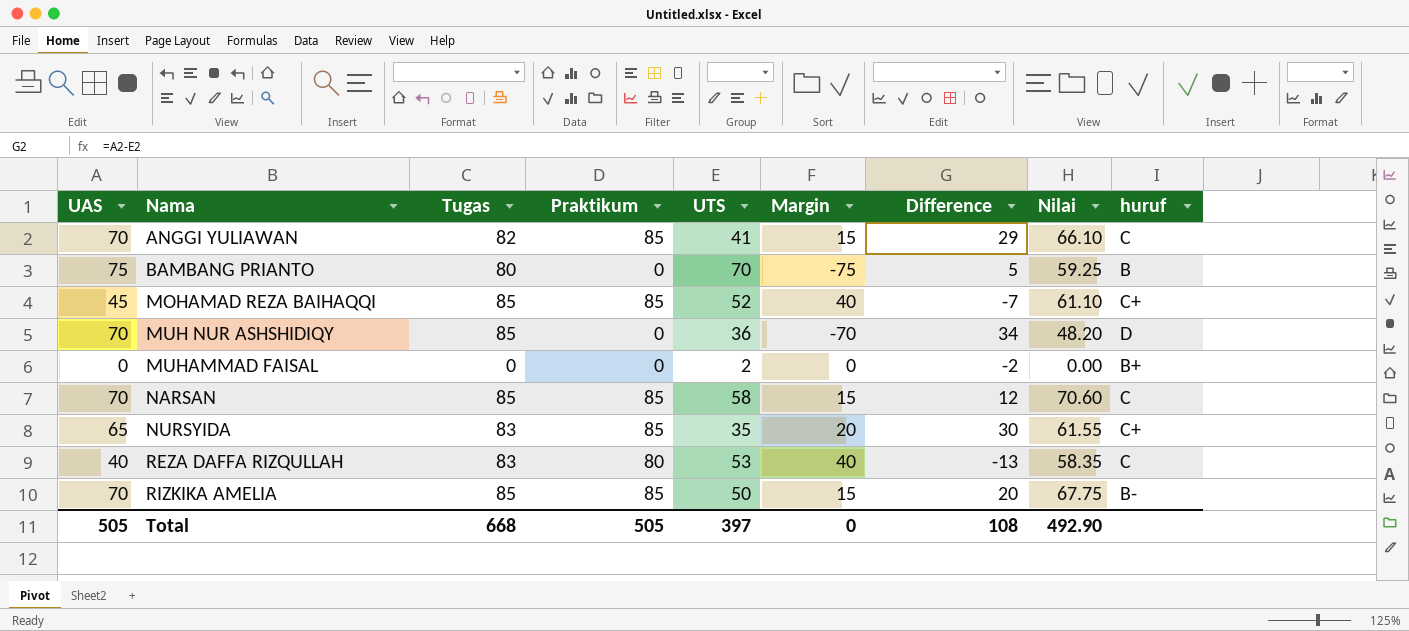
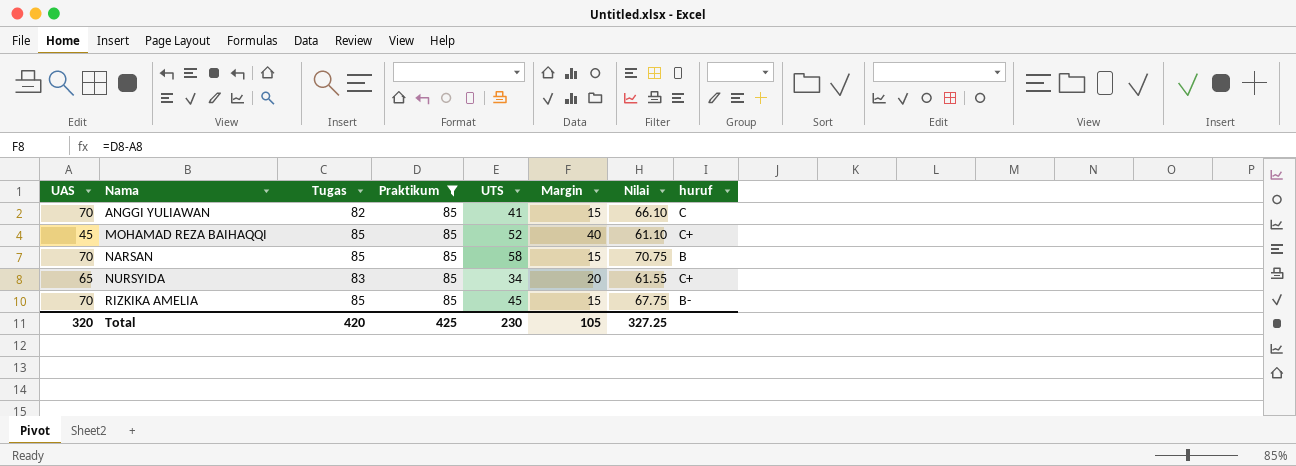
filter: none -> Praktikum = 85
column Difference | formula: [UAS] - [UTS] -> none
NARSAN | Nilai: 70.60 -> 70.75
NARSAN | huruf: C -> B
NURSYIDA | UTS: 35 -> 34
RIZKIKA AMELIA | UTS: 50 -> 45
Total | UAS: 505 -> 320
Total | Tugas: 668 -> 420
Total | Praktikum: 505 -> 425
Total | UTS: 397 -> 230
Total | Margin: 0 -> 105
Total | Nilai: 492.90 -> 327.25

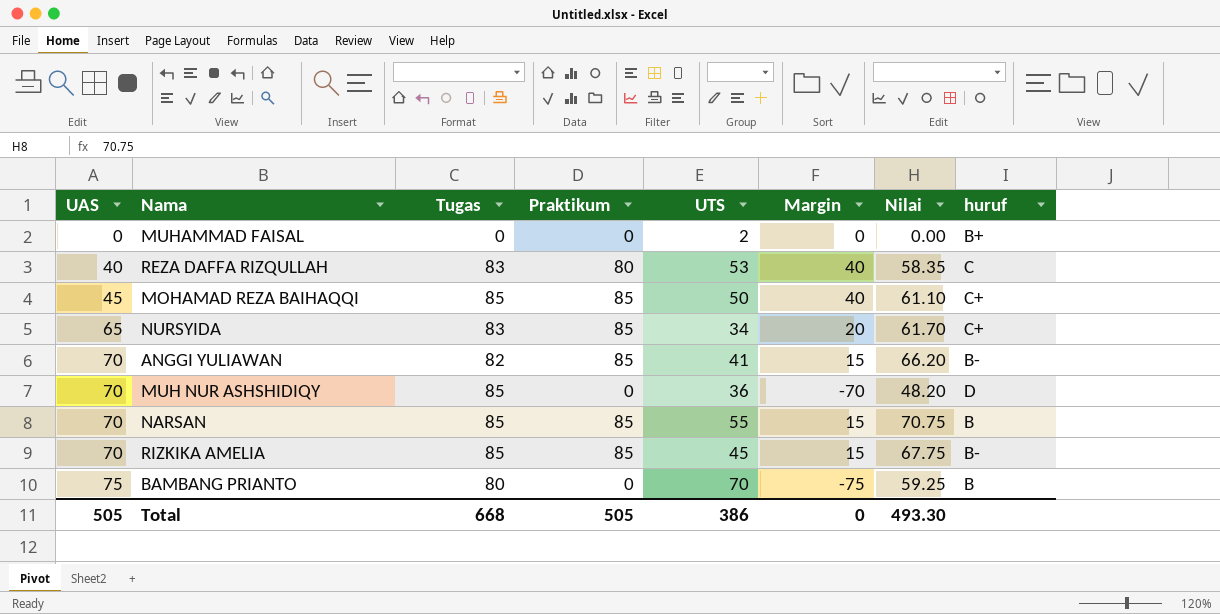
filter: Praktikum = 85 -> none
row order: Nama ascending -> UAS ascending
MOHAMAD REZA BAIHAQQI | UTS: 52 -> 50
NURSYIDA | Nilai: 61.55 -> 61.70
ANGGI YULIAWAN | Nilai: 66.10 -> 66.20
ANGGI YULIAWAN | huruf: C -> B-
NARSAN | UTS: 58 -> 55
Total | UAS: 320 -> 505
Total | Tugas: 420 -> 668
Total | Praktikum: 425 -> 505
Total | UTS: 230 -> 386
Total | Margin: 105 -> 0
Total | Nilai: 327.25 -> 493.30

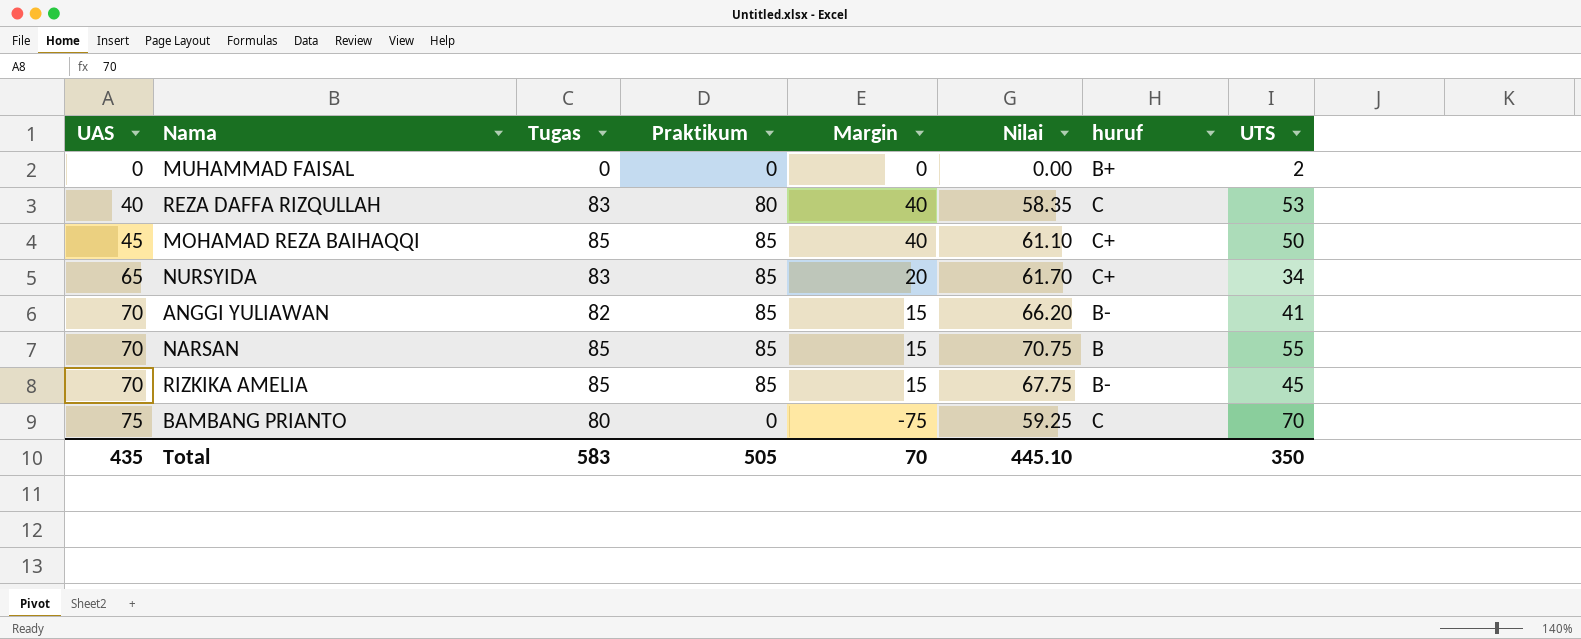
column UTS | position: 5 -> 8
row MUH NUR ASHSHIDIQY: 70 | 85 | 0 | 36 | -70 | 48.20 | D -> none
BAMBANG PRIANTO | huruf: B -> C
Total | UAS: 505 -> 435
Total | Tugas: 668 -> 583
Total | Margin: 0 -> 70
Total | Nilai: 493.30 -> 445.10
Total | UTS: 386 -> 350

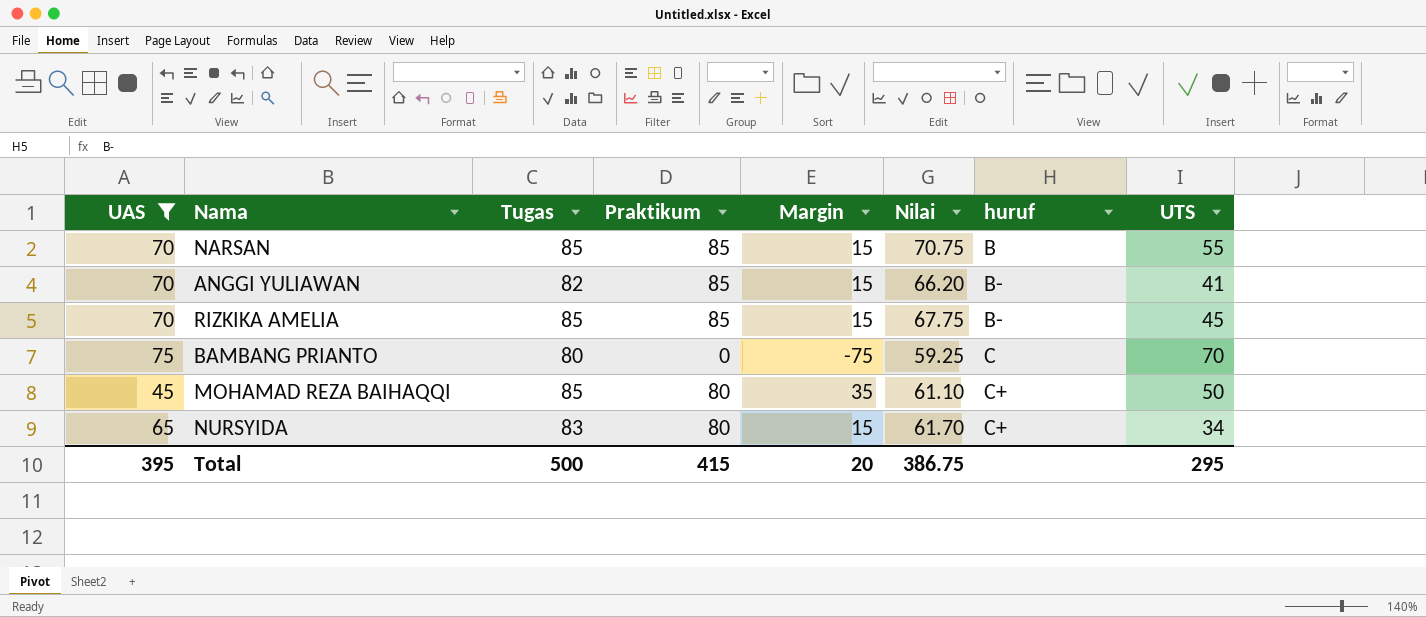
filter: none -> UAS >= 45
row order: UAS ascending -> huruf ascending
MOHAMAD REZA BAIHAQQI | Praktikum: 85 -> 80
MOHAMAD REZA BAIHAQQI | Margin: 40 -> 35
NURSYIDA | Praktikum: 85 -> 80
NURSYIDA | Margin: 20 -> 15
Total | UAS: 435 -> 395
Total | Tugas: 583 -> 500
Total | Praktikum: 505 -> 415
Total | Margin: 70 -> 20
Total | Nilai: 445.10 -> 386.75
Total | UTS: 350 -> 295

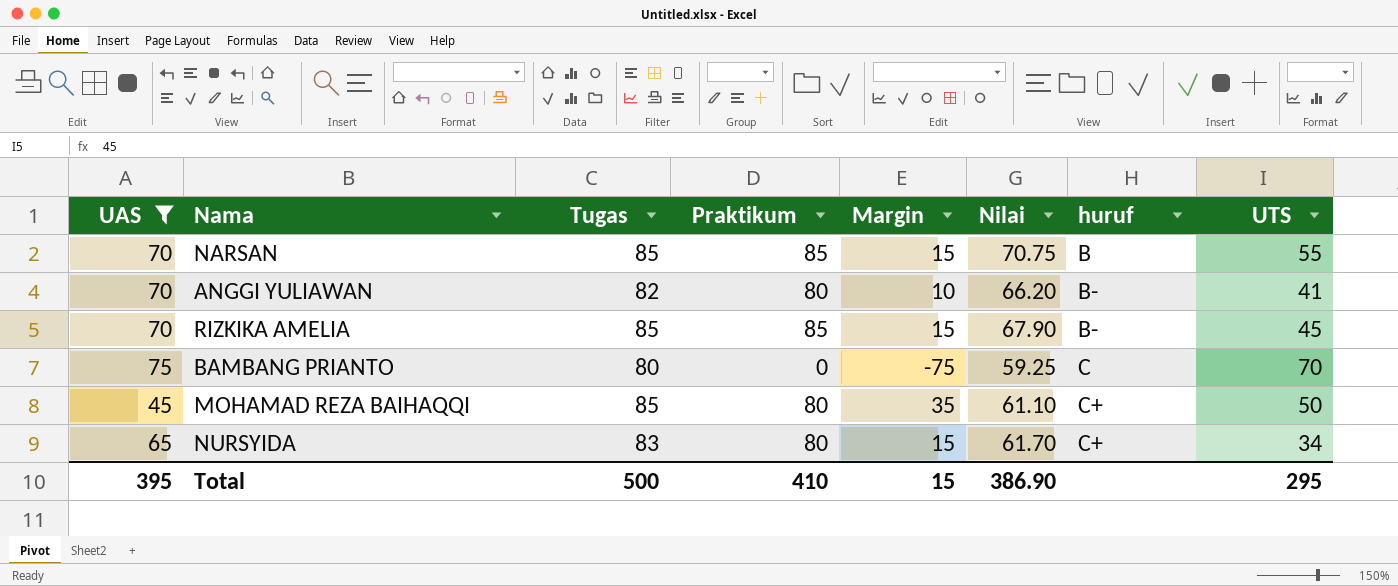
ANGGI YULIAWAN | Praktikum: 85 -> 80
ANGGI YULIAWAN | Margin: 15 -> 10
RIZKIKA AMELIA | Nilai: 67.75 -> 67.90
Total | Praktikum: 415 -> 410
Total | Margin: 20 -> 15
Total | Nilai: 386.75 -> 386.90

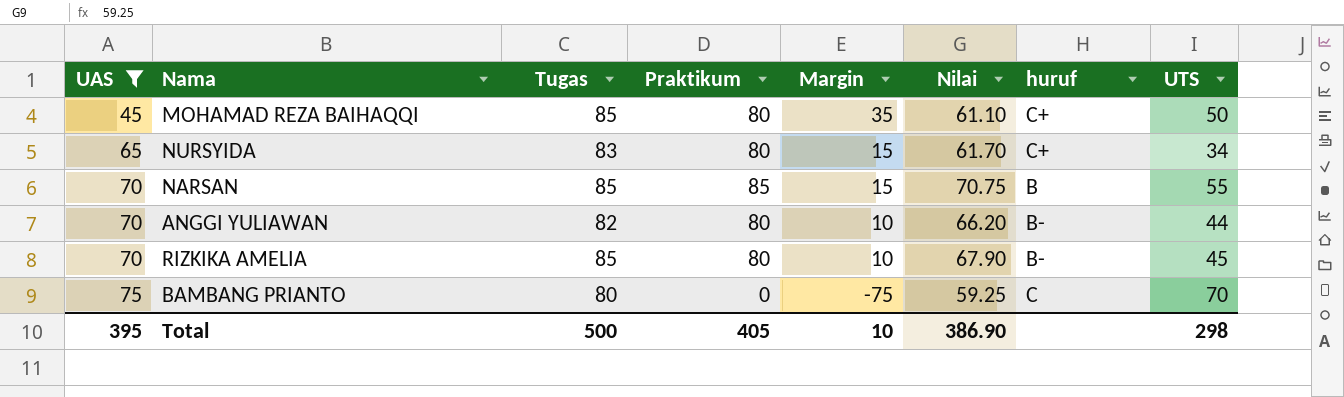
row order: huruf ascending -> UAS ascending
ANGGI YULIAWAN | UTS: 41 -> 44
RIZKIKA AMELIA | Praktikum: 85 -> 80
RIZKIKA AMELIA | Margin: 15 -> 10
Total | Praktikum: 410 -> 405
Total | Margin: 15 -> 10
Total | UTS: 295 -> 298

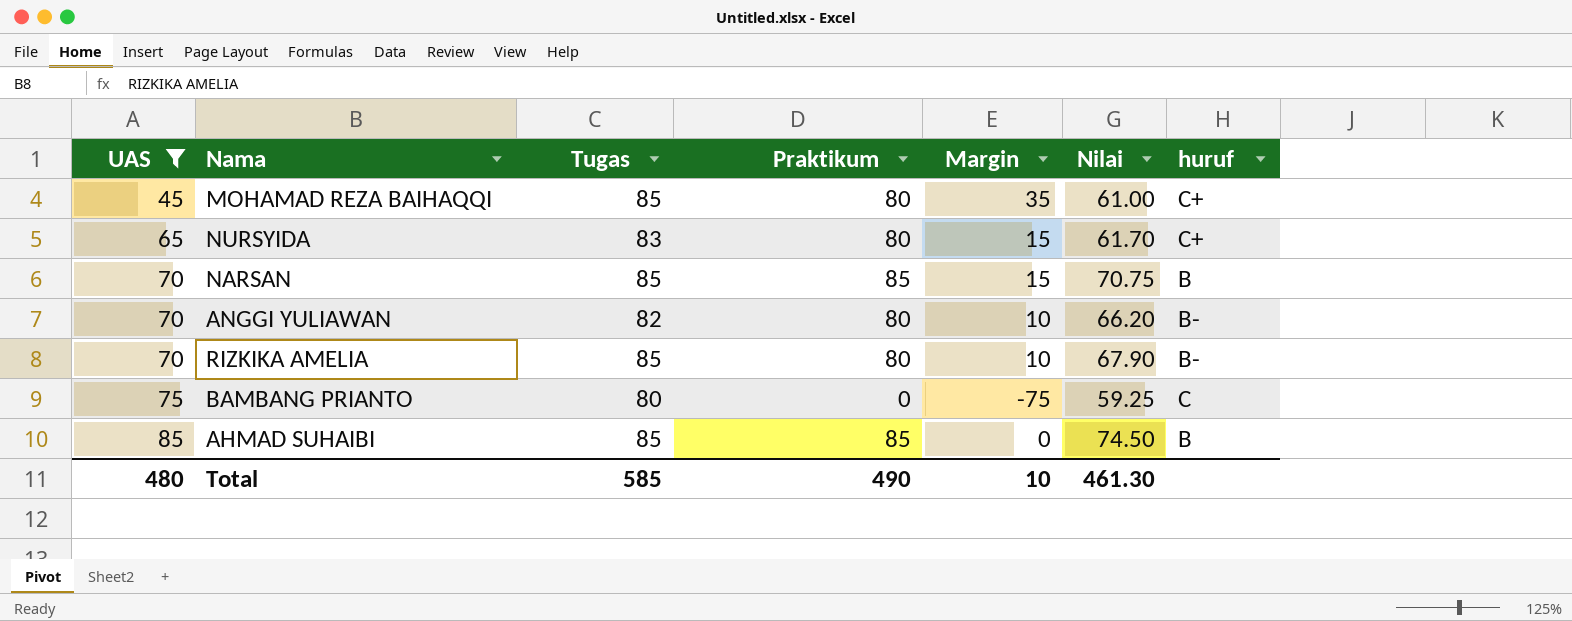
column UTS | position: 8 -> none
MOHAMAD REZA BAIHAQQI | Nilai: 61.10 -> 61.00
row AHMAD SUHAIBI: none -> 85 | 85 | 85 | 0 | 74.50 | B
Total | UAS: 395 -> 480
Total | Tugas: 500 -> 585
Total | Praktikum: 405 -> 490
Total | Nilai: 386.90 -> 461.30

